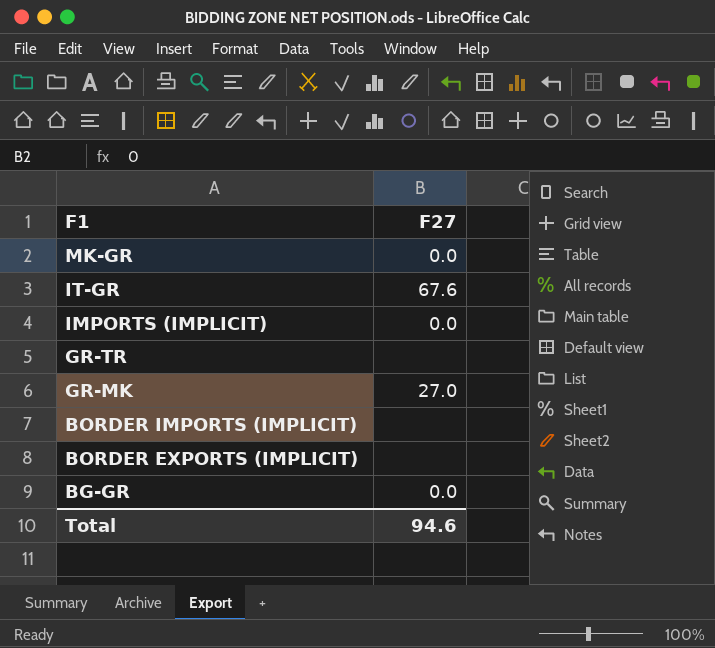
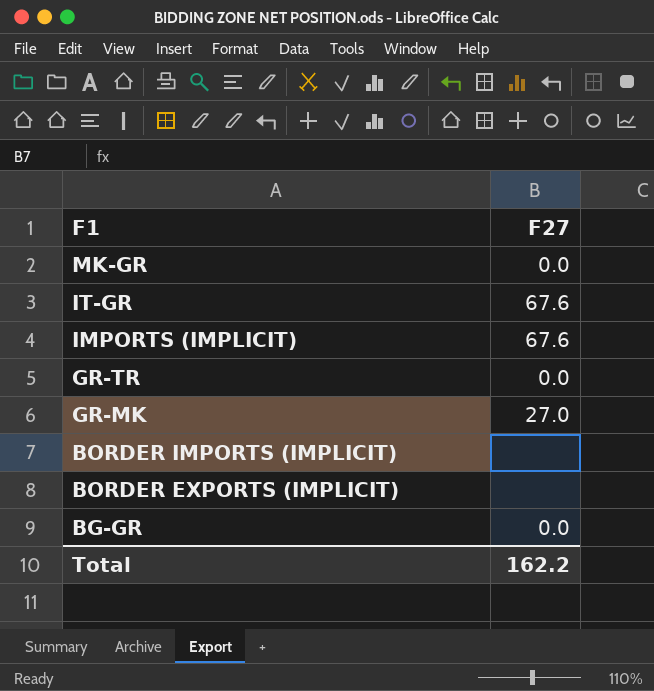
IMPORTS (IMPLICIT) | F27: 0.0 -> 67.6
GR-TR | F27: none -> 0.0
Total | F27: 94.6 -> 162.2

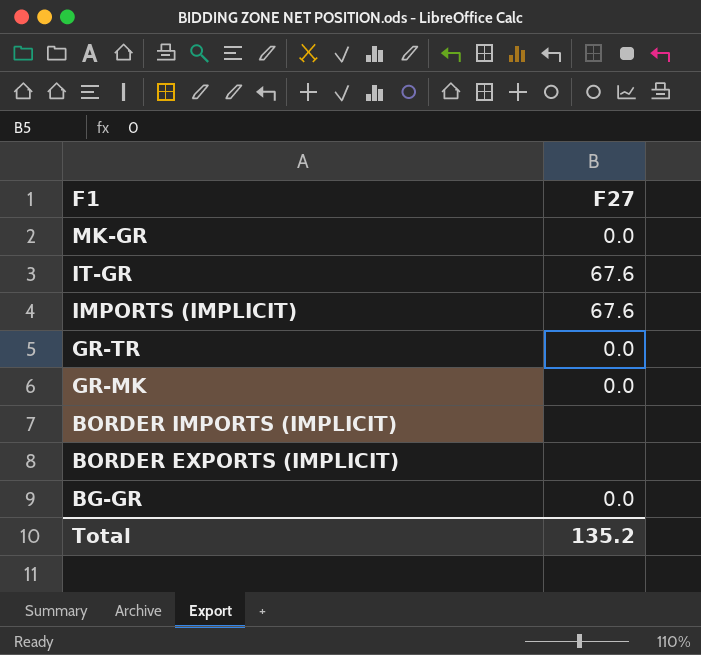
GR-MK | F27: 27.0 -> 0.0
Total | F27: 162.2 -> 135.2

